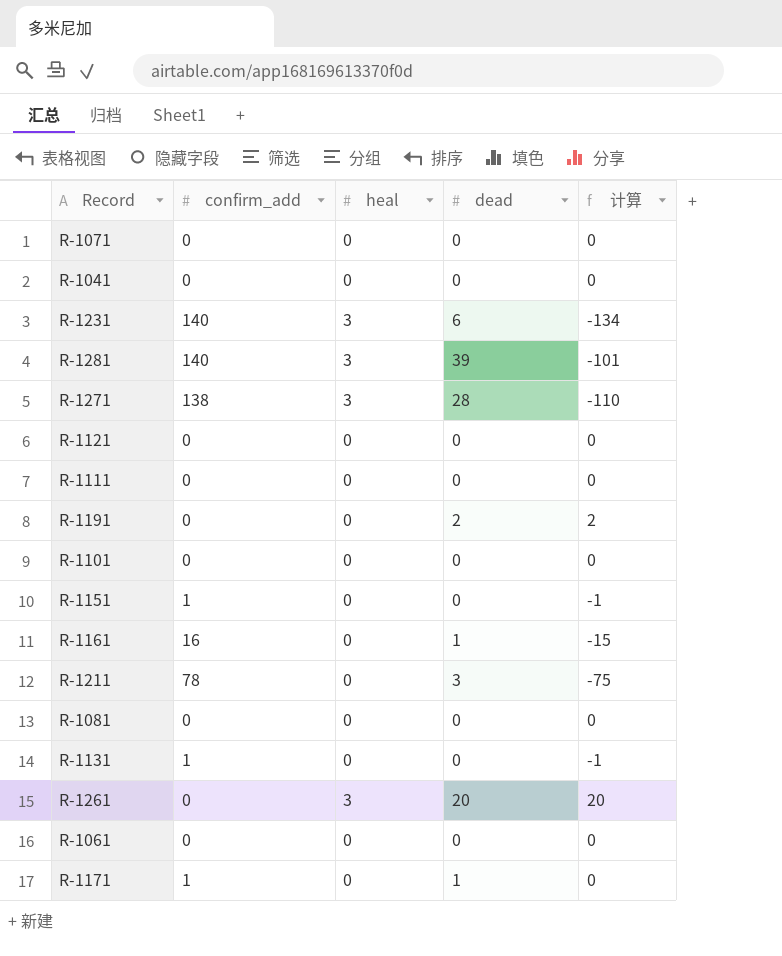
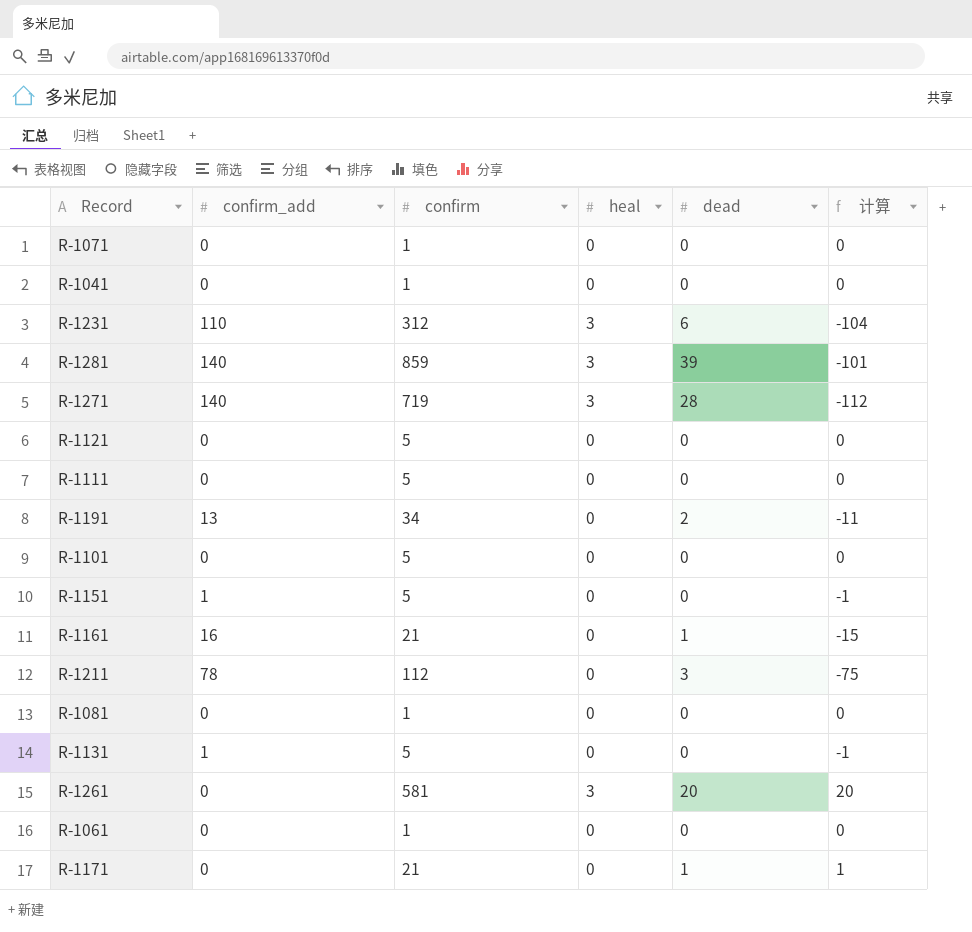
column confirm | position: none -> 3
R-1231 | confirm_add: 140 -> 110
R-1231 | 计算: -134 -> -104
R-1271 | confirm_add: 138 -> 140
R-1271 | 计算: -110 -> -112
R-1191 | confirm_add: 0 -> 13
R-1191 | 计算: 2 -> -11
R-1171 | confirm_add: 1 -> 0
R-1171 | 计算: 0 -> 1

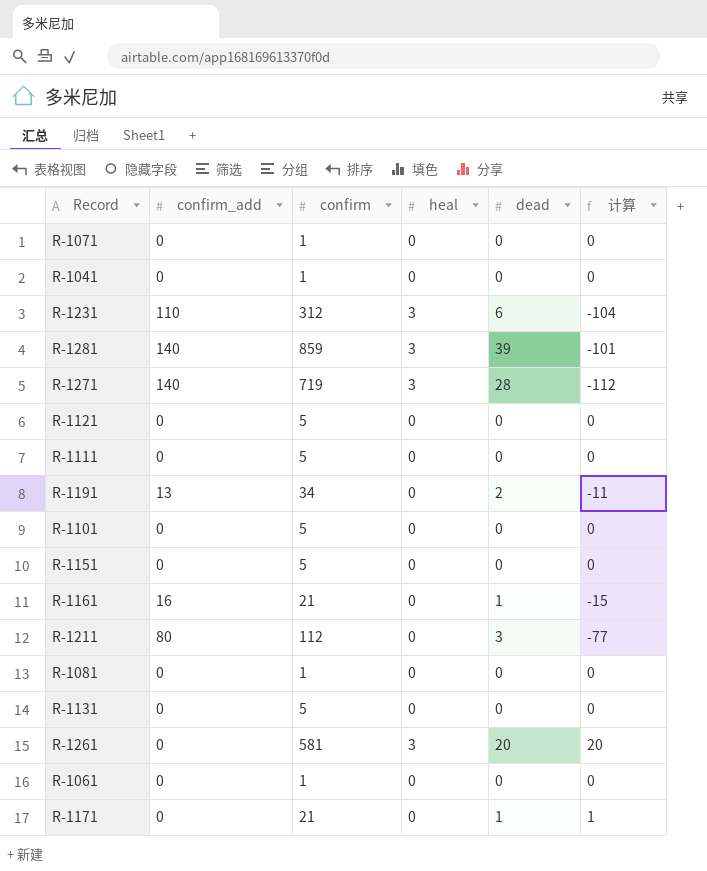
R-1151 | confirm_add: 1 -> 0
R-1151 | 计算: -1 -> 0
R-1211 | confirm_add: 78 -> 80
R-1211 | 计算: -75 -> -77
R-1131 | confirm_add: 1 -> 0
R-1131 | 计算: -1 -> 0

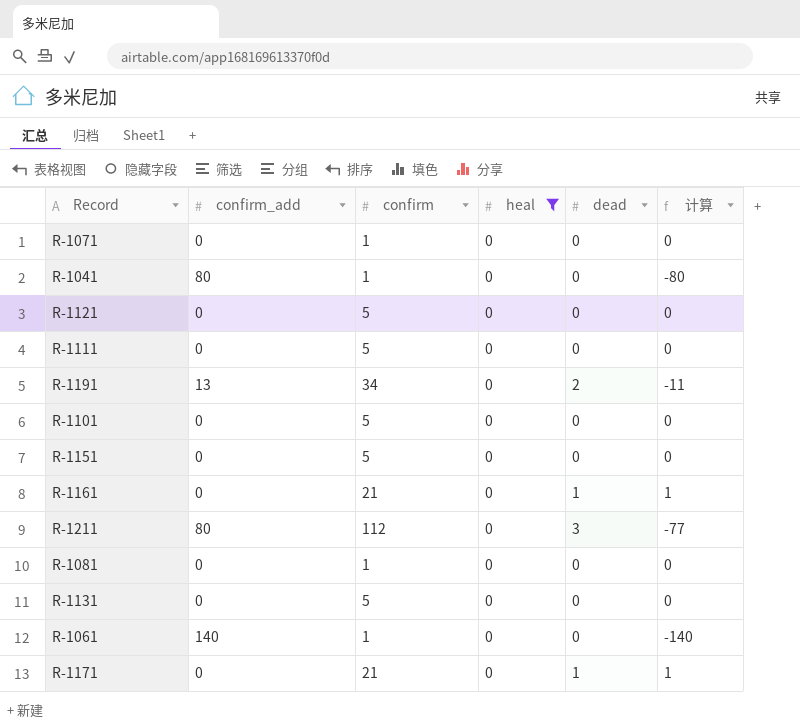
filter: none -> heal = 0
R-1041 | confirm_add: 0 -> 80
R-1041 | 计算: 0 -> -80
R-1161 | confirm_add: 16 -> 0
R-1161 | 计算: -15 -> 1
R-1061 | confirm_add: 0 -> 140
R-1061 | 计算: 0 -> -140

